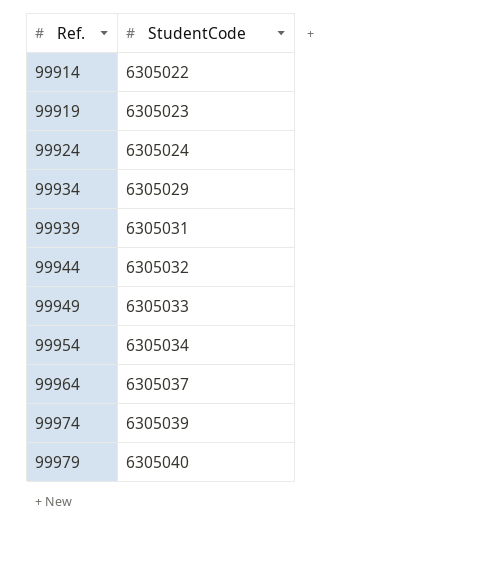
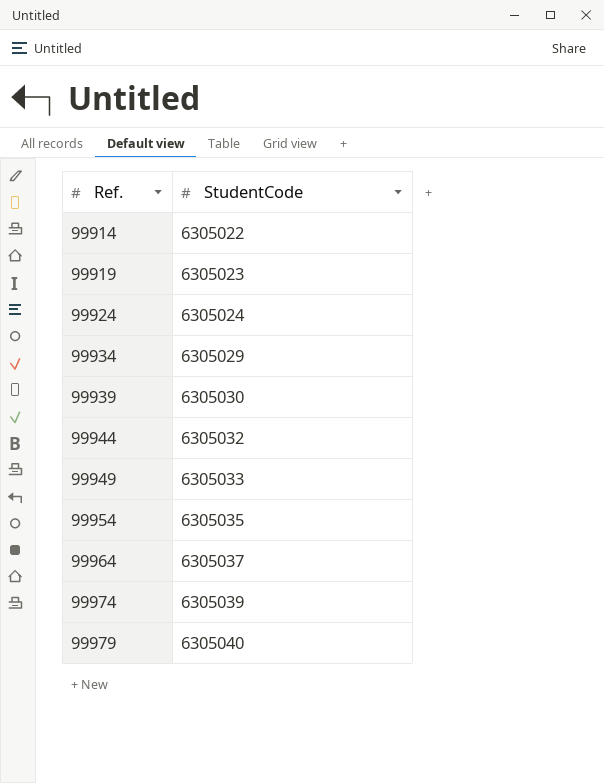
99939 | StudentCode: 6305031 -> 6305030
99954 | StudentCode: 6305034 -> 6305035

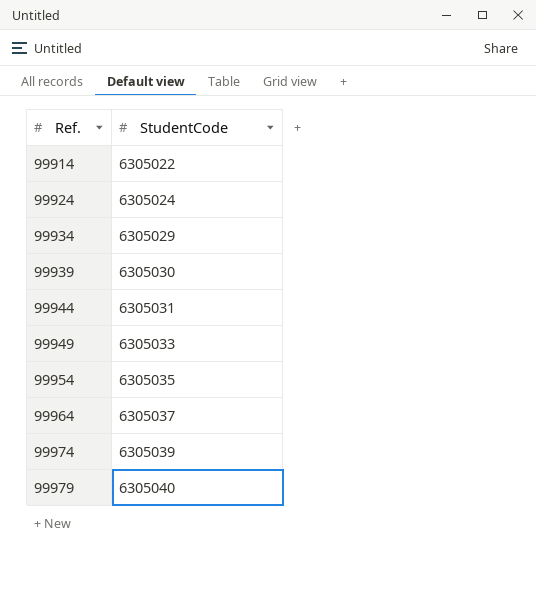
row 99919: 6305023 -> none
99944 | StudentCode: 6305032 -> 6305031

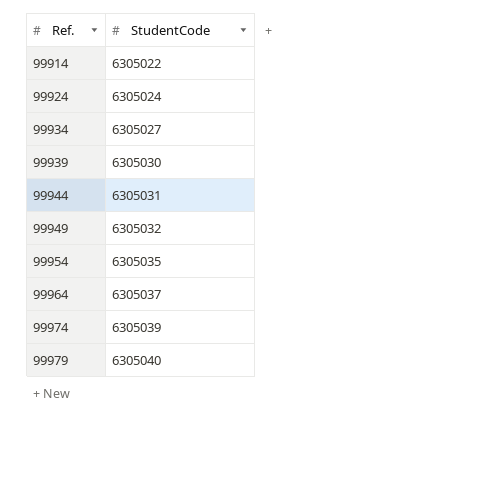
99934 | StudentCode: 6305029 -> 6305027
99949 | StudentCode: 6305033 -> 6305032

